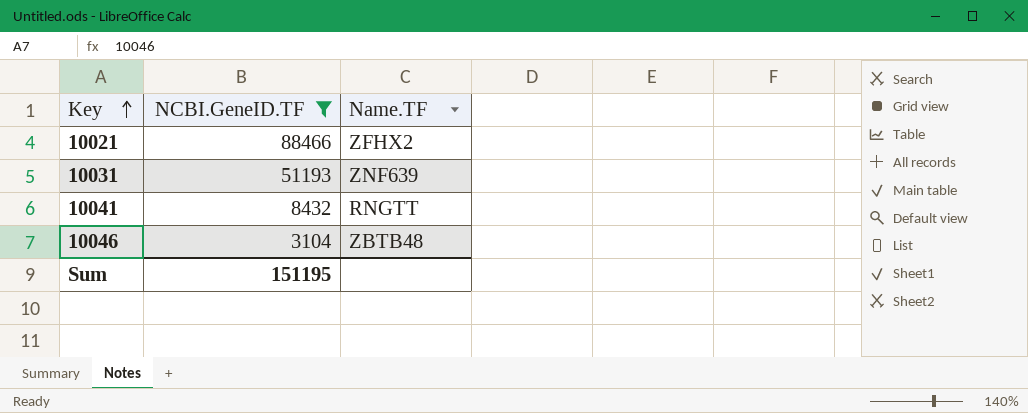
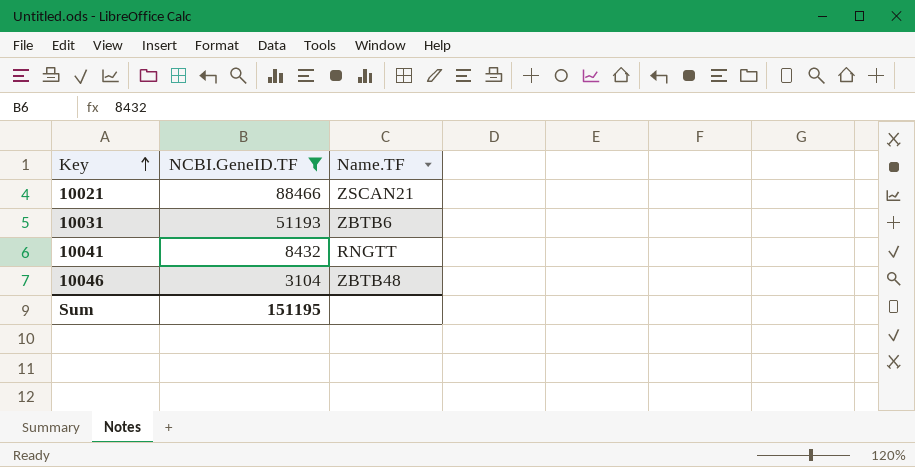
10021 | Name.TF: ZFHX2 -> ZSCAN21
10031 | Name.TF: ZNF639 -> ZBTB6

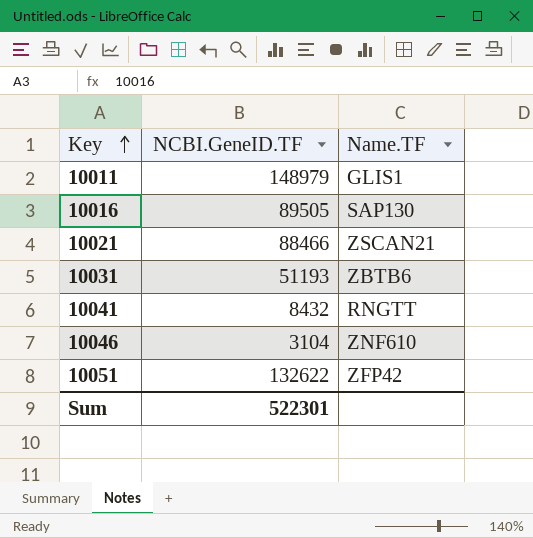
filter: NCBI.GeneID.TF <= 88466 -> none
10046 | Name.TF: ZBTB48 -> ZNF610
Sum | NCBI.GeneID.TF: 151195 -> 522301

